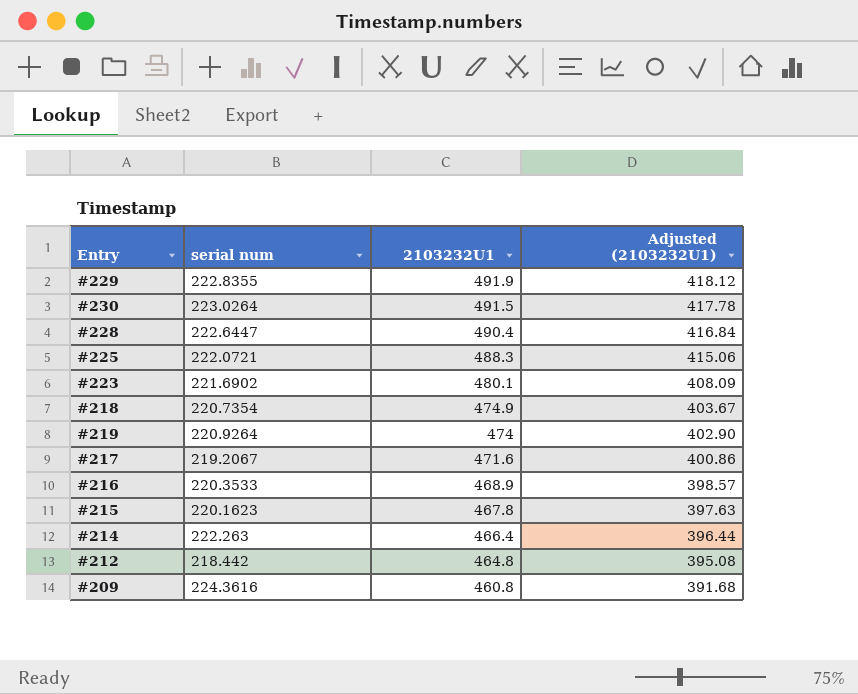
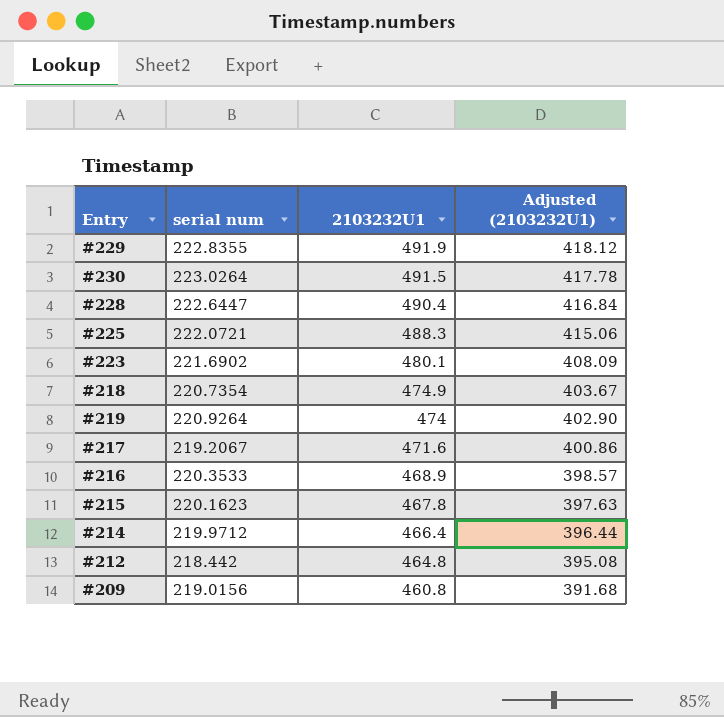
#214 | serial num: 222.263 -> 219.9712
#209 | serial num: 224.3616 -> 219.0156

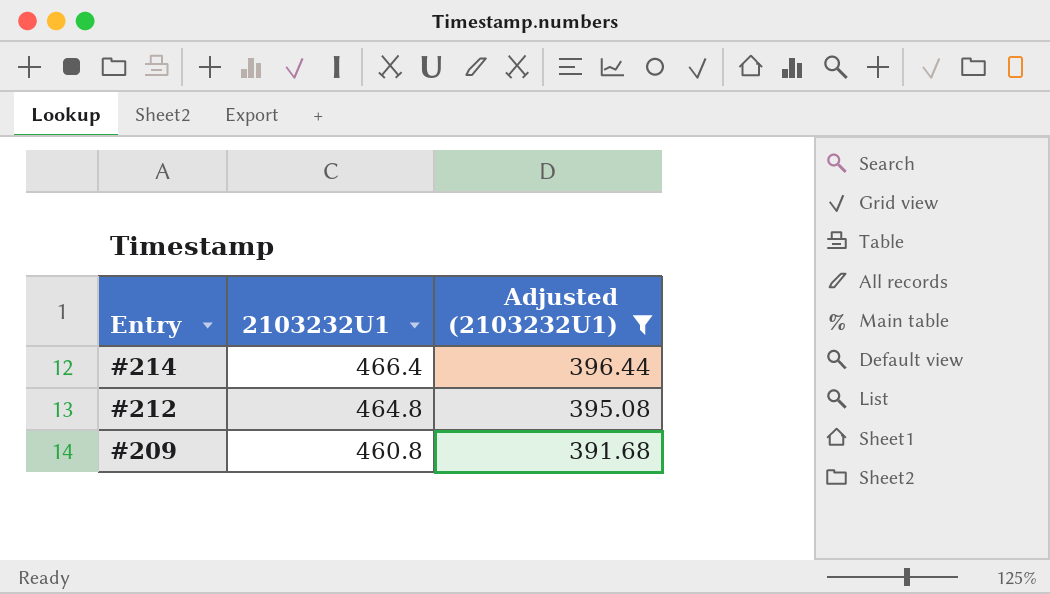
filter: none -> Adjusted (2103232U1) <= 396.44
column serial num | position: 2 -> none

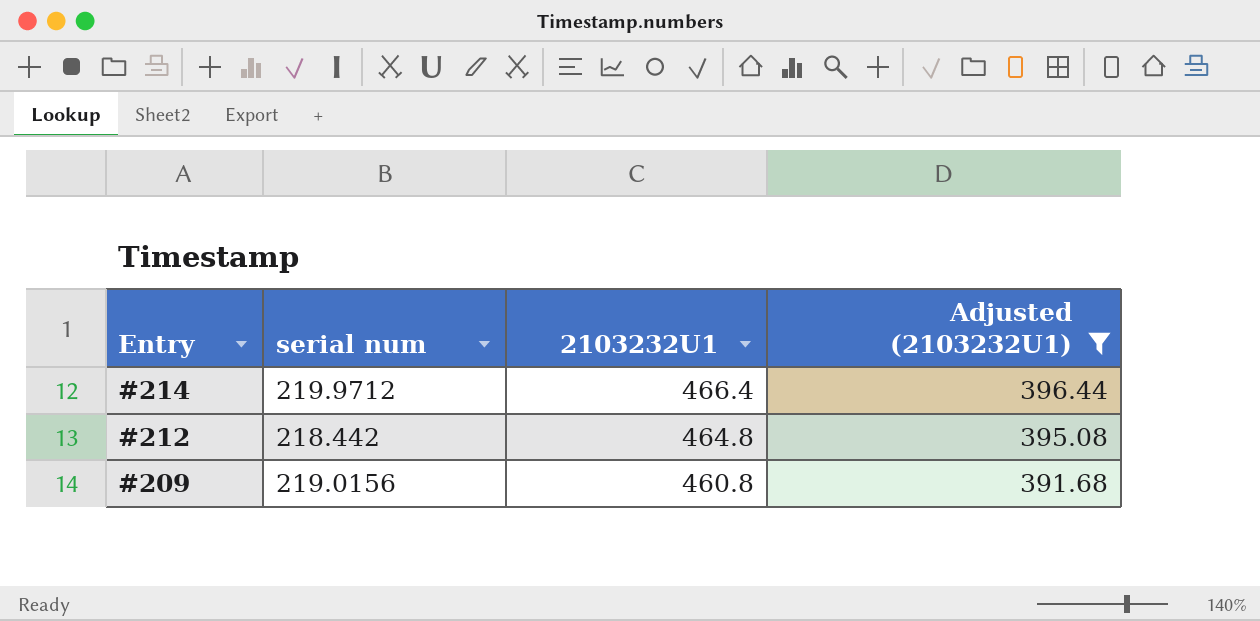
column serial num | position: none -> 2

